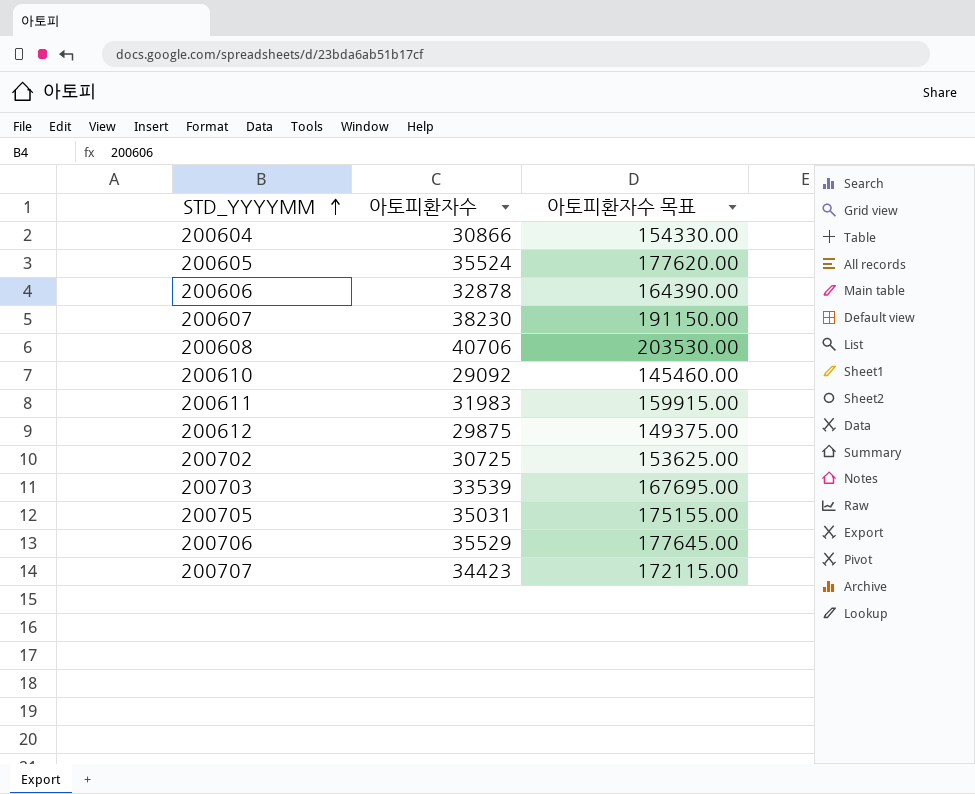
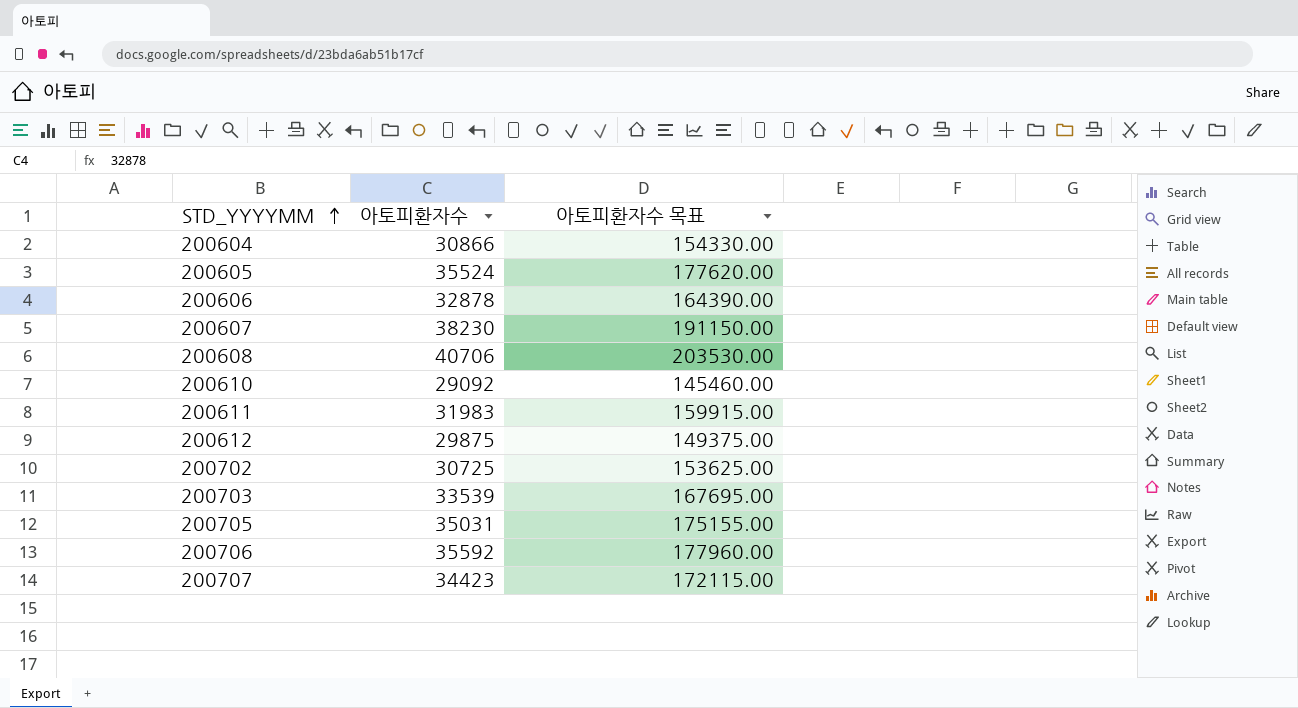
200706 | 아토피환자수: 35529 -> 35592
200706 | 아토피환자수 목표: 177645.00 -> 177960.00

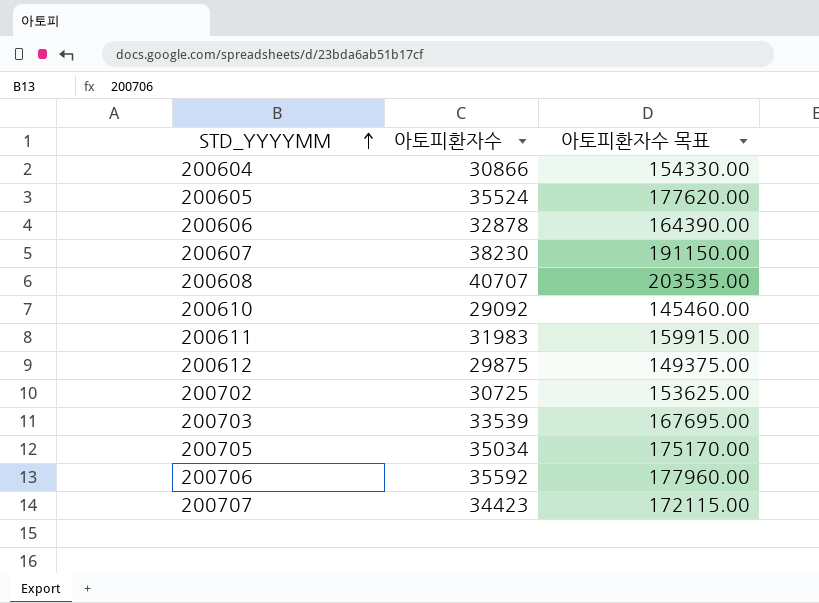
200608 | 아토피환자수: 40706 -> 40707
200608 | 아토피환자수 목표: 203530.00 -> 203535.00
200705 | 아토피환자수: 35031 -> 35034
200705 | 아토피환자수 목표: 175155.00 -> 175170.00

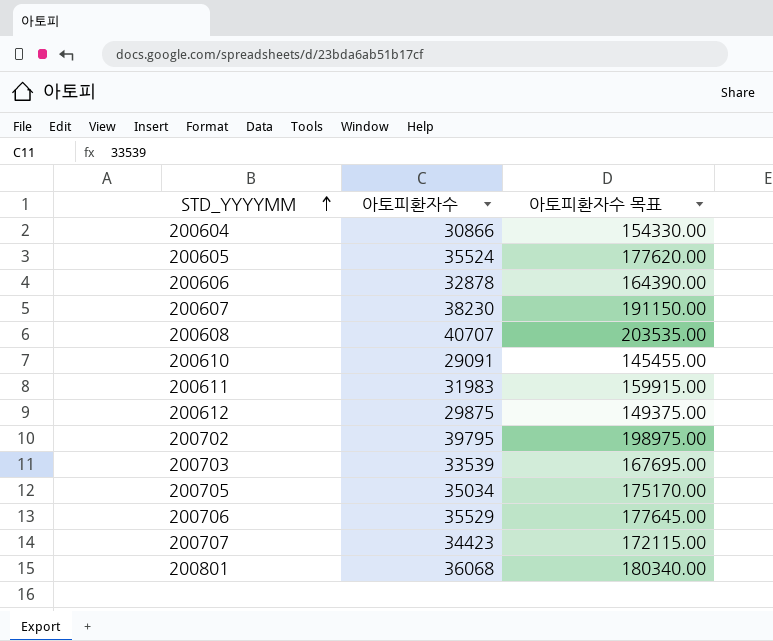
200610 | 아토피환자수: 29092 -> 29091
200610 | 아토피환자수 목표: 145460.00 -> 145455.00
200702 | 아토피환자수: 30725 -> 39795
200702 | 아토피환자수 목표: 153625.00 -> 198975.00
200706 | 아토피환자수: 35592 -> 35529
200706 | 아토피환자수 목표: 177960.00 -> 177645.00
row 200801: none -> 36068 | 180340.00

